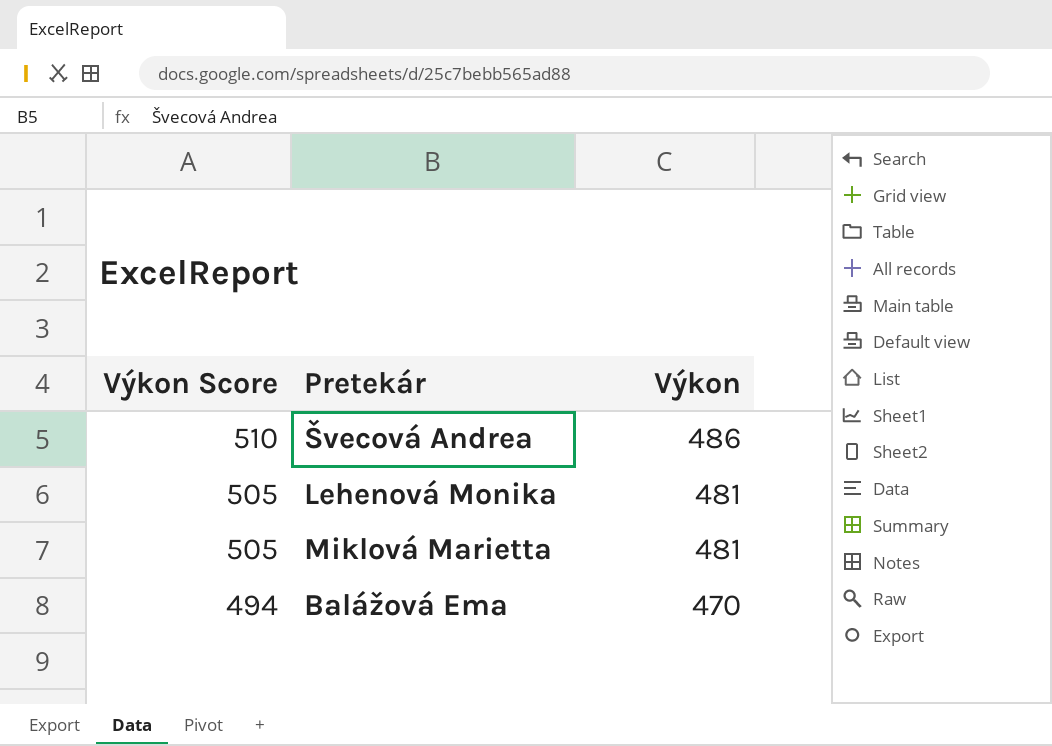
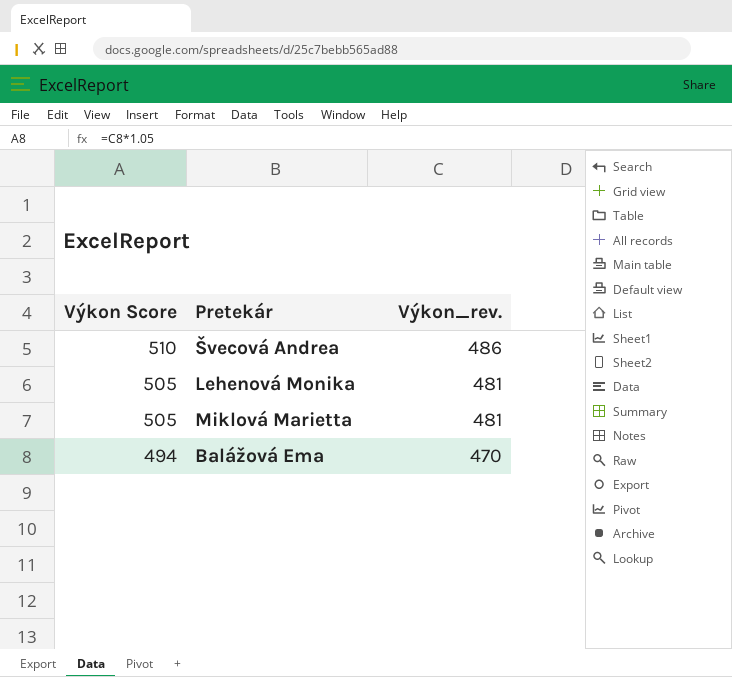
column name: Výkon -> Výkon_rev.

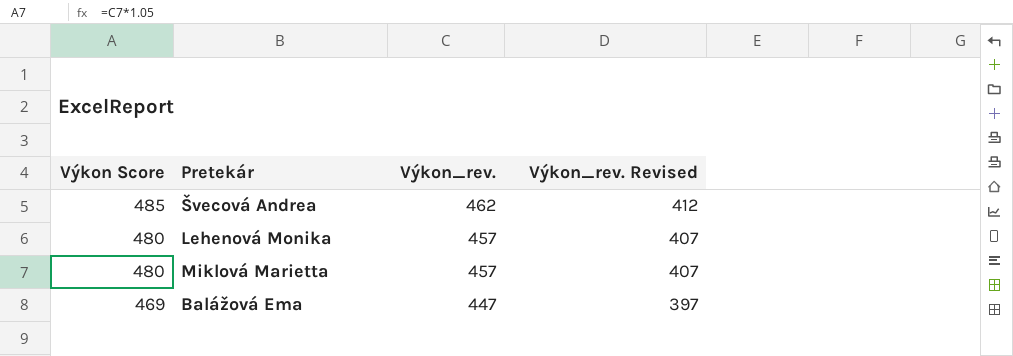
column Výkon_rev. Revised | formula: none -> [Výkon_rev.] - 50
Švecová Andrea | Výkon Score: 510 -> 485
Švecová Andrea | Výkon_rev.: 486 -> 462
Lehenová Monika | Výkon Score: 505 -> 480
Lehenová Monika | Výkon_rev.: 481 -> 457
Miklová Marietta | Výkon Score: 505 -> 480
Miklová Marietta | Výkon_rev.: 481 -> 457
Balážová Ema | Výkon Score: 494 -> 469
Balážová Ema | Výkon_rev.: 470 -> 447

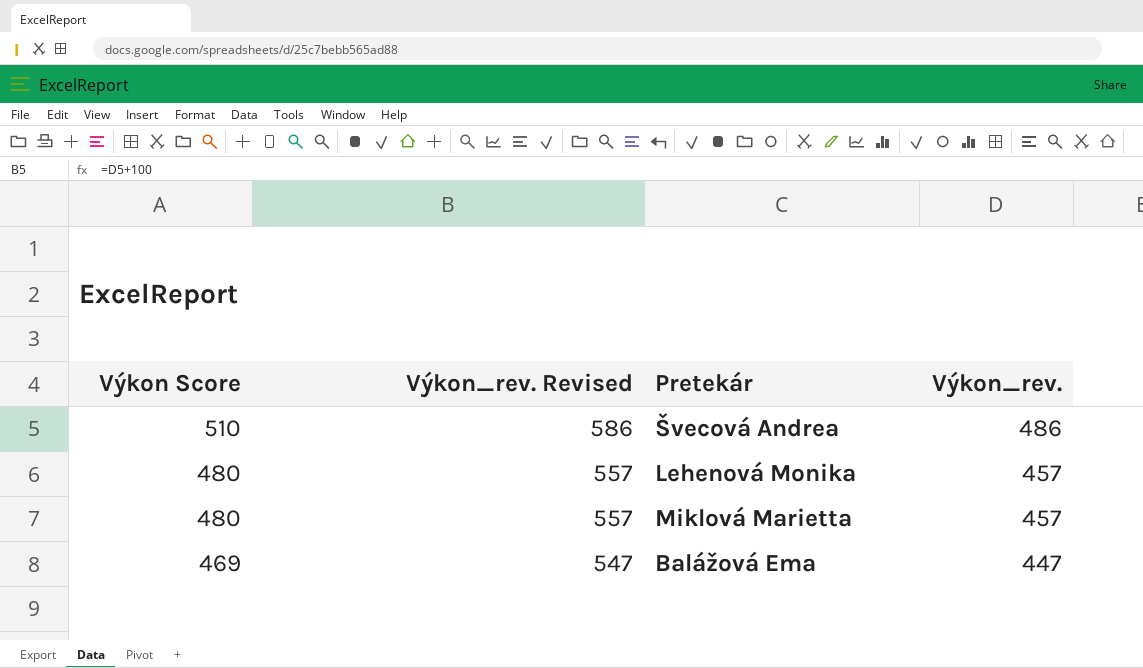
column Výkon_rev. Revised | formula: [Výkon_rev.] - 50 -> [Výkon_rev.] + 100
column Výkon_rev. Revised | position: 4 -> 2
Švecová Andrea | Výkon Score: 485 -> 510
Švecová Andrea | Výkon_rev.: 462 -> 486

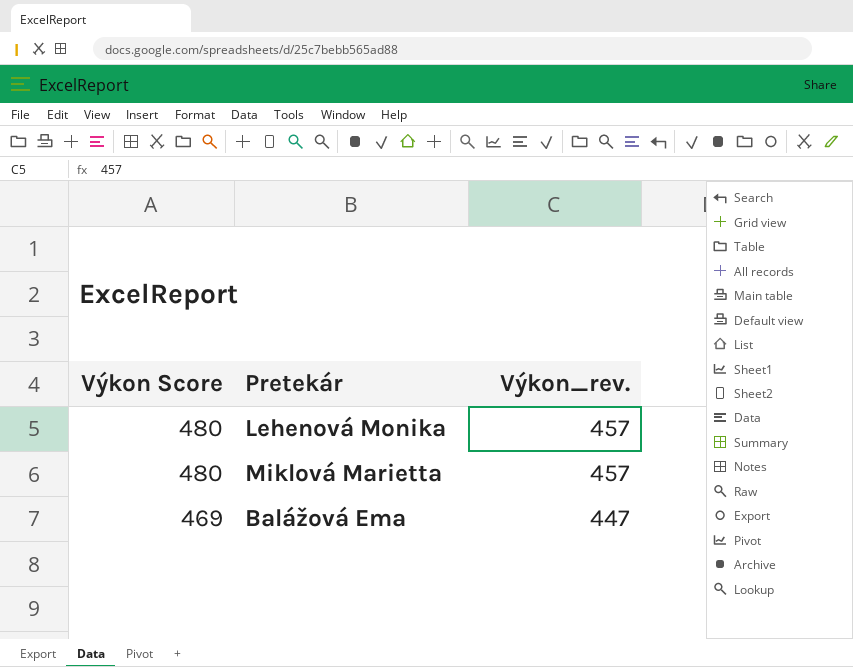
column Výkon_rev. Revised | formula: [Výkon_rev.] + 100 -> none
row Švecová Andrea: 510 | 586 | 486 -> none

